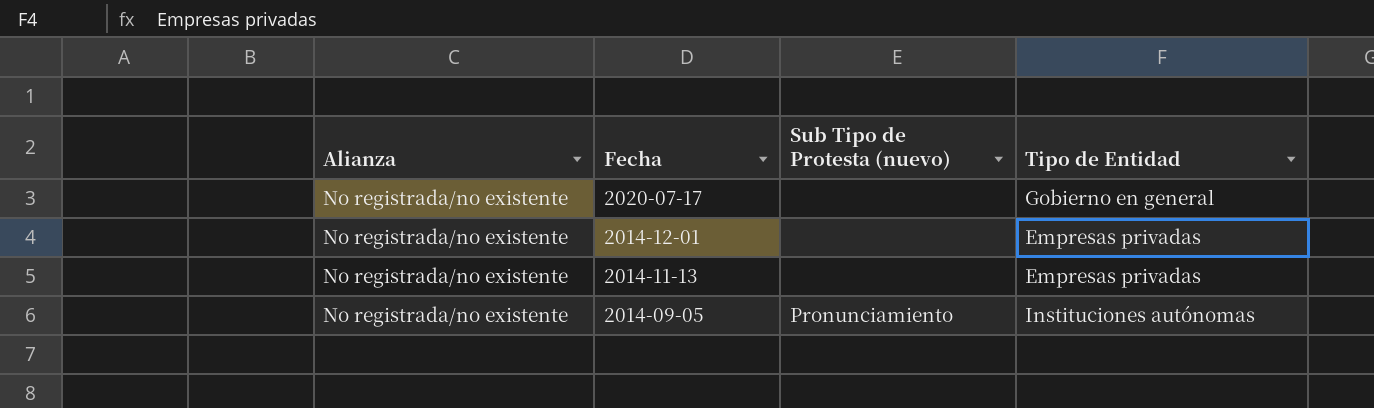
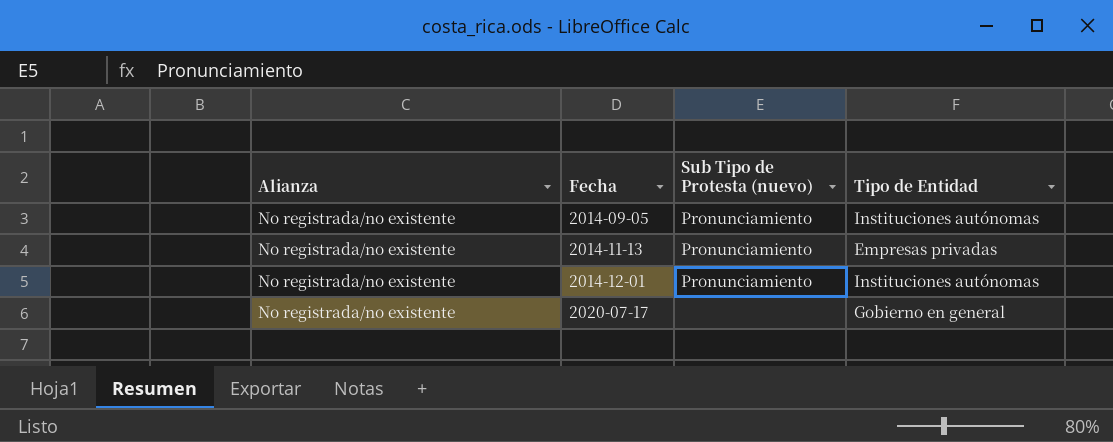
row order: Fecha descending -> Fecha ascending
2014-11-13 | Sub Tipo de Protesta (nuevo): none -> Pronunciamiento
2014-12-01 | Sub Tipo de Protesta (nuevo): none -> Pronunciamiento
2014-12-01 | Tipo de Entidad: Empresas privadas -> Instituciones autónomas

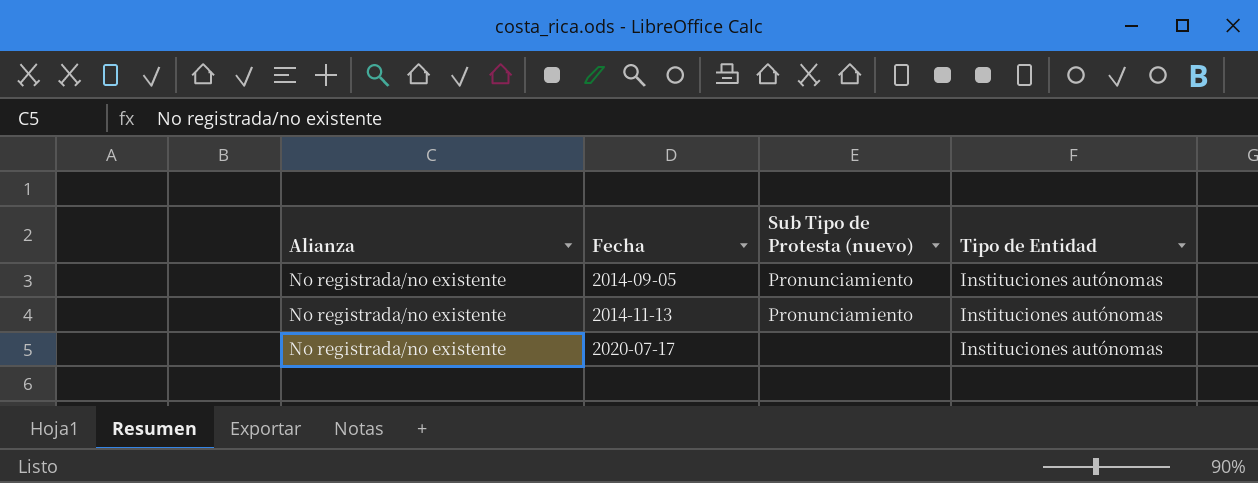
row 2014-12-01: No registrada/no existente | Pronunciamiento | Instituciones autónomas -> none
2014-11-13 | Tipo de Entidad: Empresas privadas -> Instituciones autónomas
2020-07-17 | Tipo de Entidad: Gobierno en general -> Instituciones autónomas

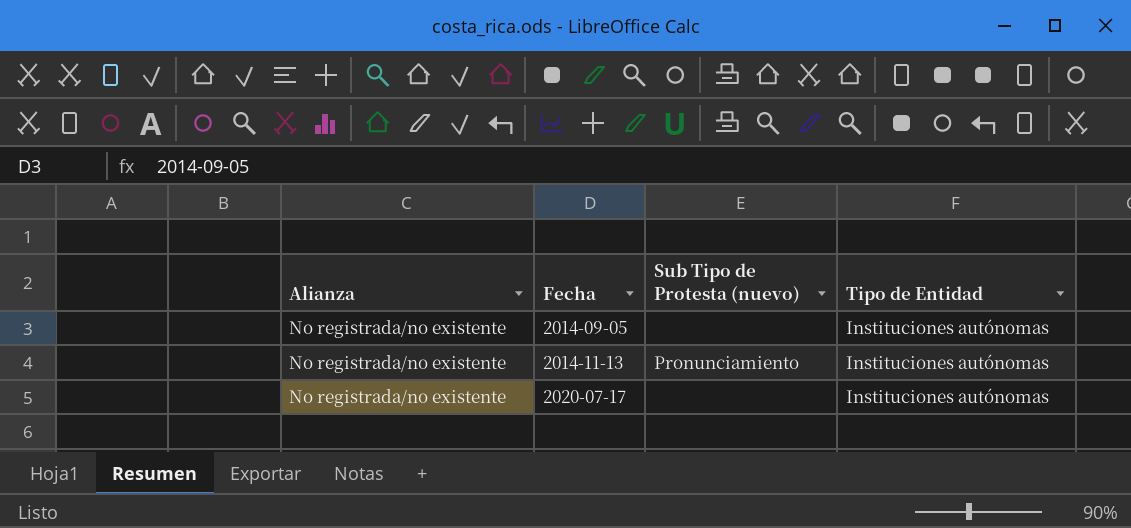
2014-09-05 | Sub Tipo de Protesta (nuevo): Pronunciamiento -> none

